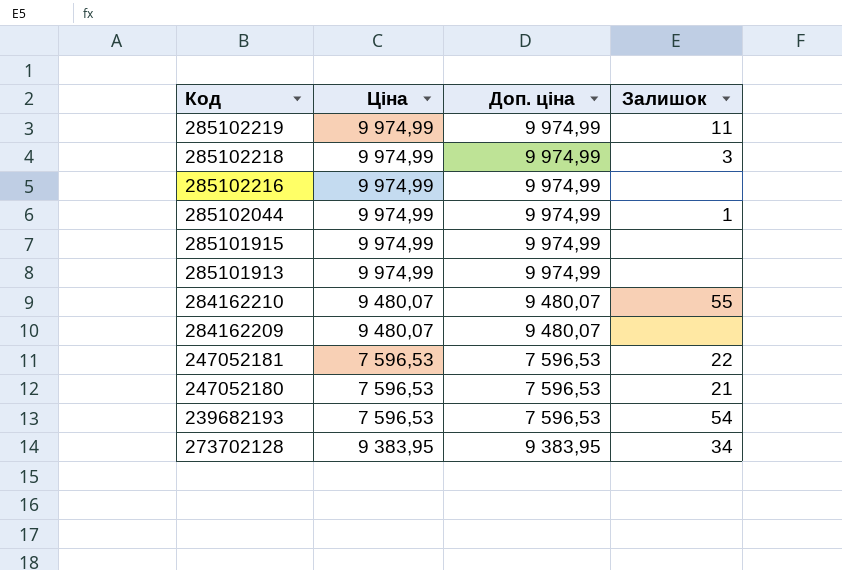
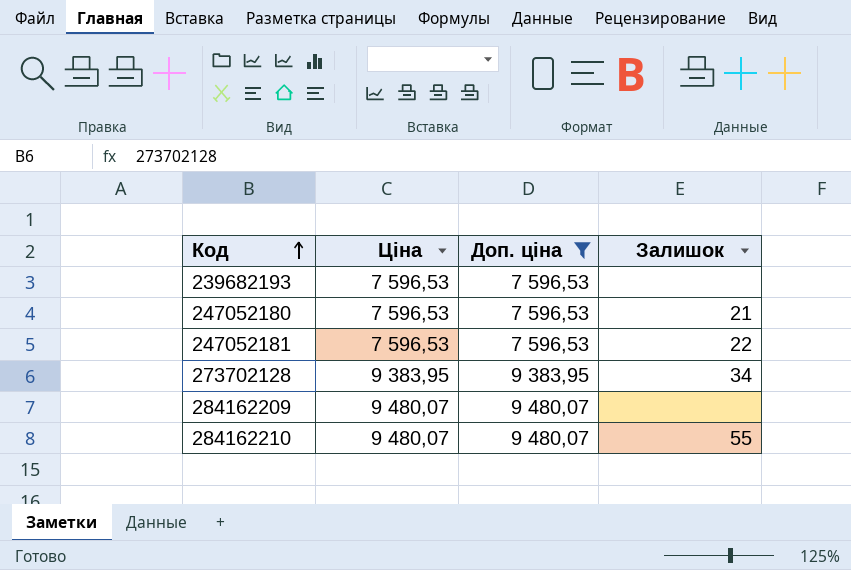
filter: none -> Доп. ціна != 9 974,99
row order: none -> Код ascending
239682193 | Залишок: 54 -> none

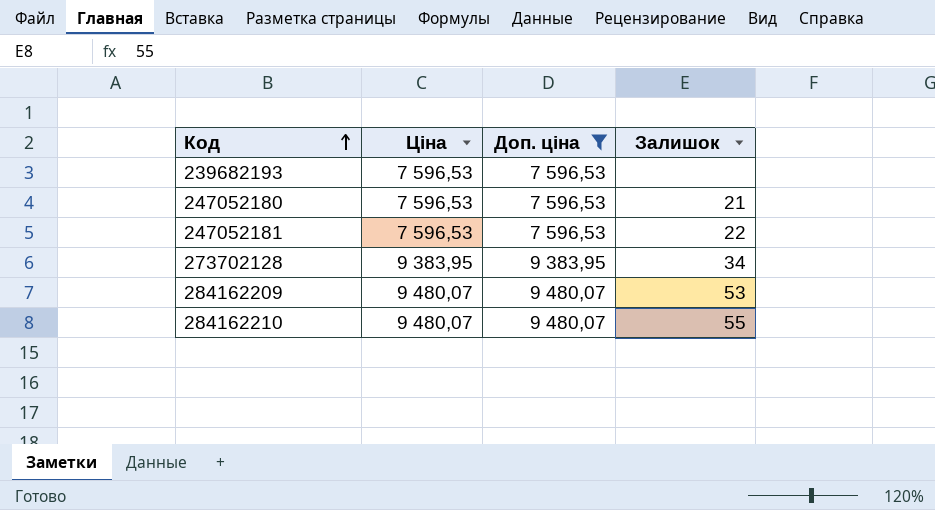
284162209 | Залишок: none -> 53

